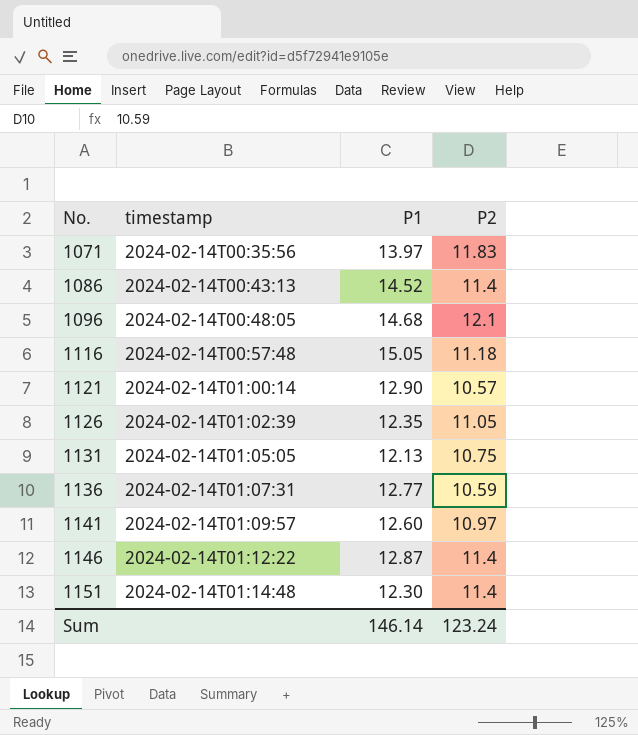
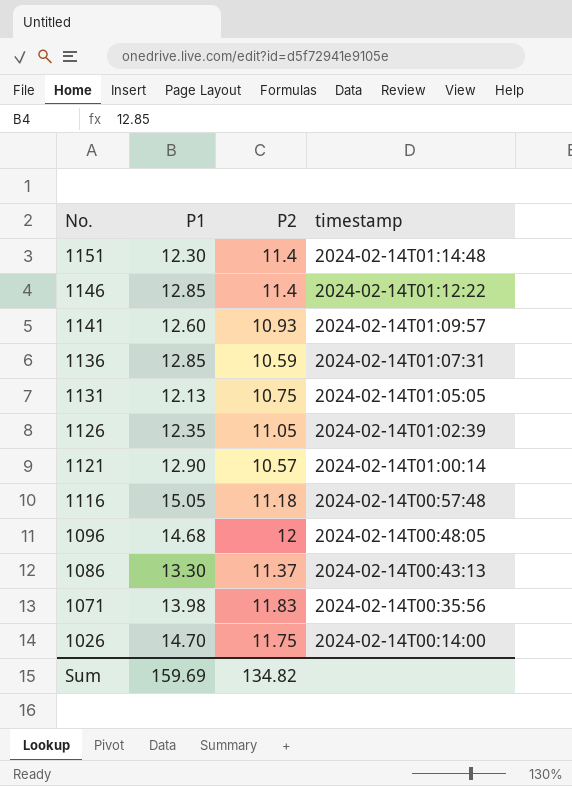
row order: No. ascending -> No. descending
column timestamp | position: 2 -> 4
1146 | P1: 12.87 -> 12.85
1141 | P2: 10.97 -> 10.93
1136 | P1: 12.77 -> 12.85
1096 | P2: 12.1 -> 12
1086 | P1: 14.52 -> 13.30
1086 | P2: 11.4 -> 11.37
1071 | P1: 13.97 -> 13.98
row 1026: none -> 14.70 | 11.75 | 2024-02-14T00:14:00
Sum | P1: 146.14 -> 159.69
Sum | P2: 123.24 -> 134.82

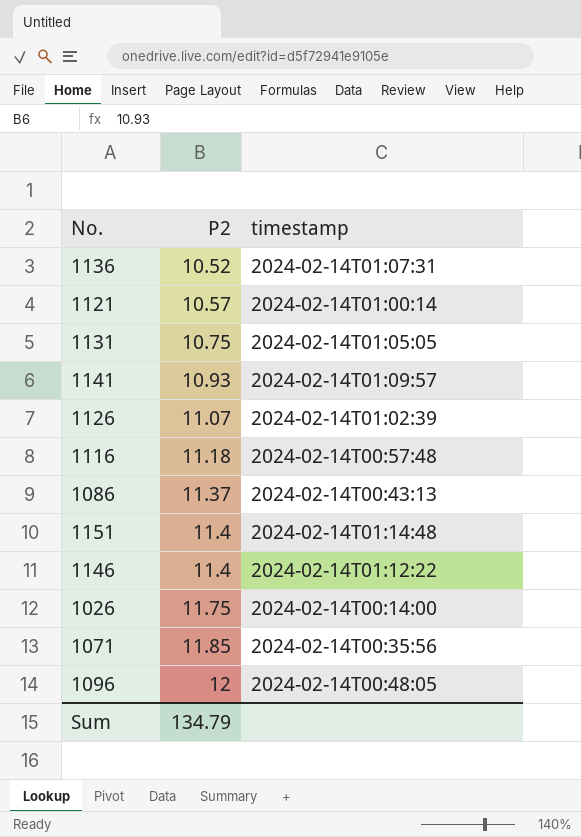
row order: No. descending -> P2 ascending
column P1 | position: 2 -> none
1136 | P2: 10.59 -> 10.52
1126 | P2: 11.05 -> 11.07
1071 | P2: 11.83 -> 11.85
Sum | P2: 134.82 -> 134.79

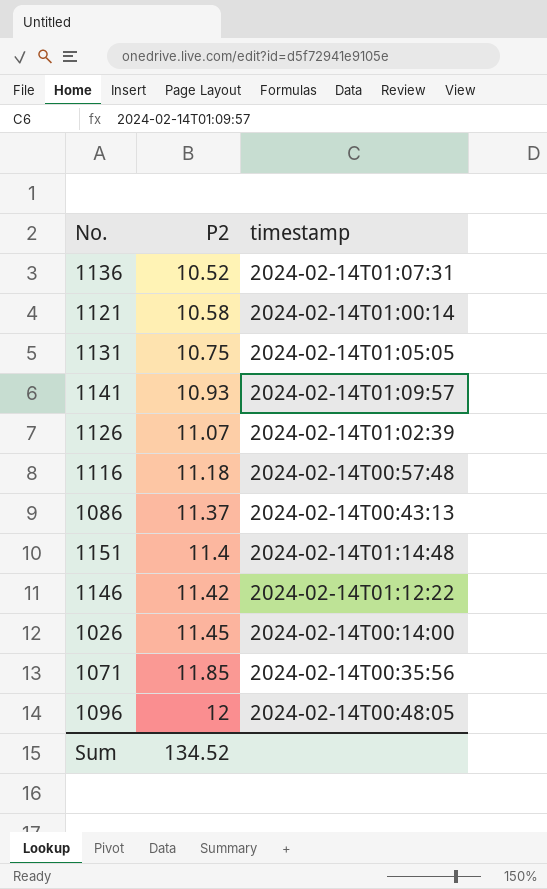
1121 | P2: 10.57 -> 10.58
1146 | P2: 11.4 -> 11.42
1026 | P2: 11.75 -> 11.45
Sum | P2: 134.79 -> 134.52

